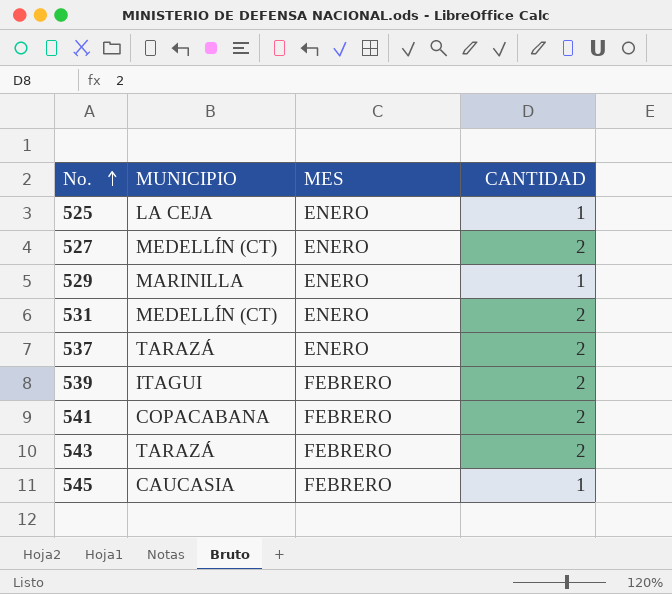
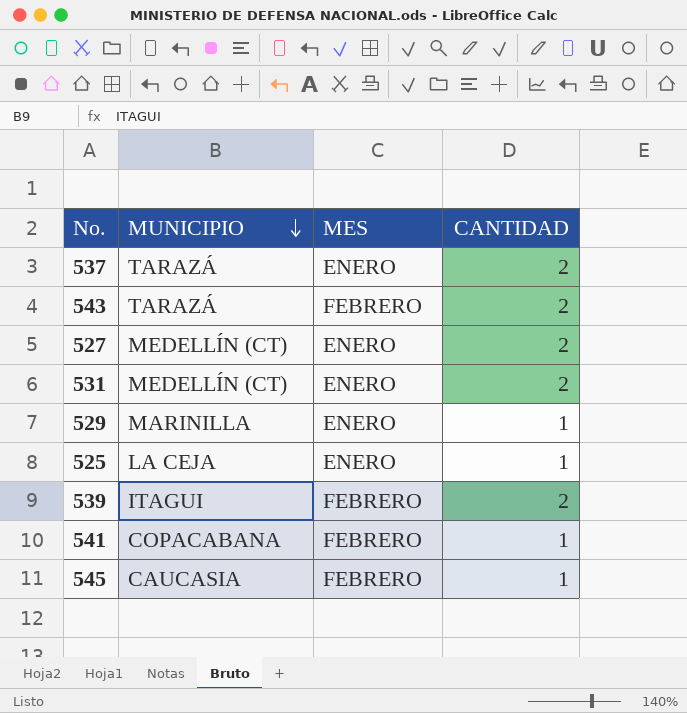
row order: No. ascending -> MUNICIPIO descending
541 | CANTIDAD: 2 -> 1

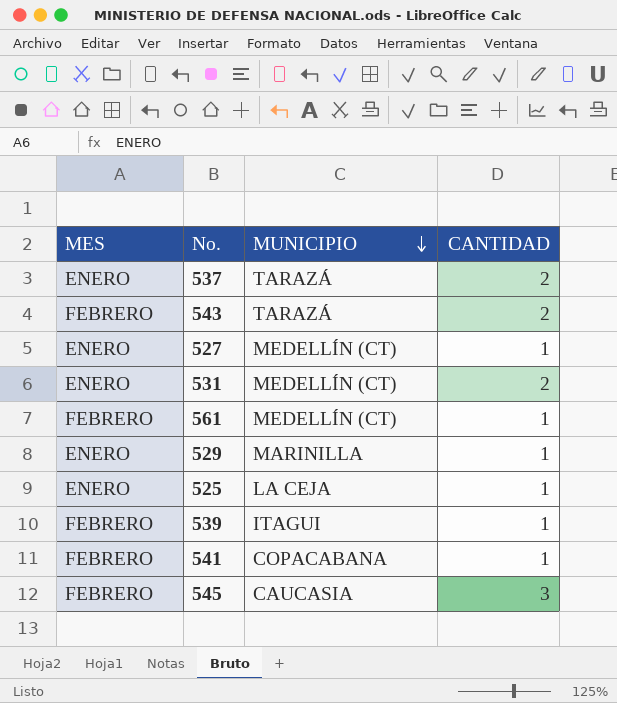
column MES | position: 3 -> 1
527 | CANTIDAD: 2 -> 1
row 561: none -> FEBRERO | MEDELLÍN (CT) | 1
539 | CANTIDAD: 2 -> 1
545 | CANTIDAD: 1 -> 3

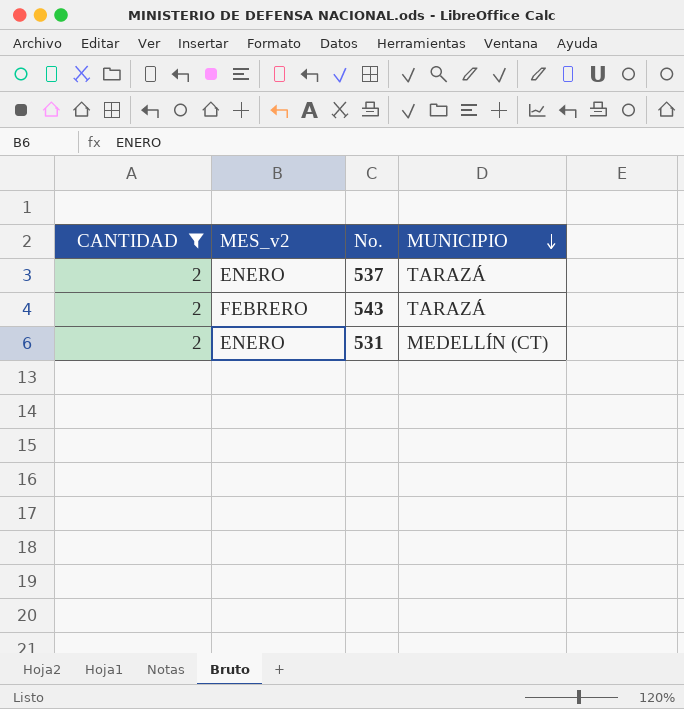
filter: none -> CANTIDAD = 2
column CANTIDAD | position: 4 -> 1
column name: MES -> MES_v2

